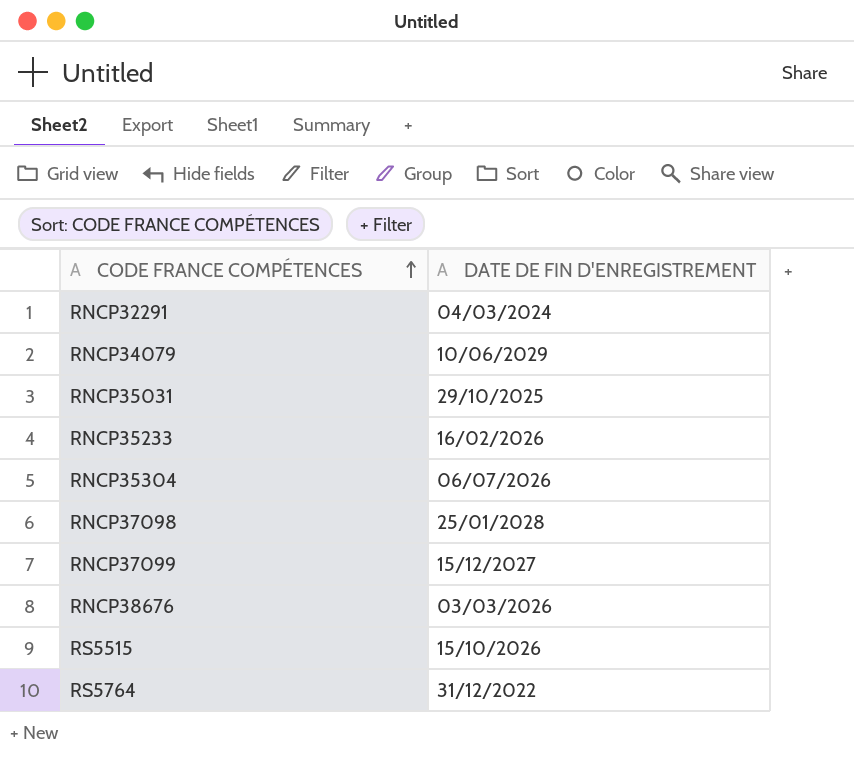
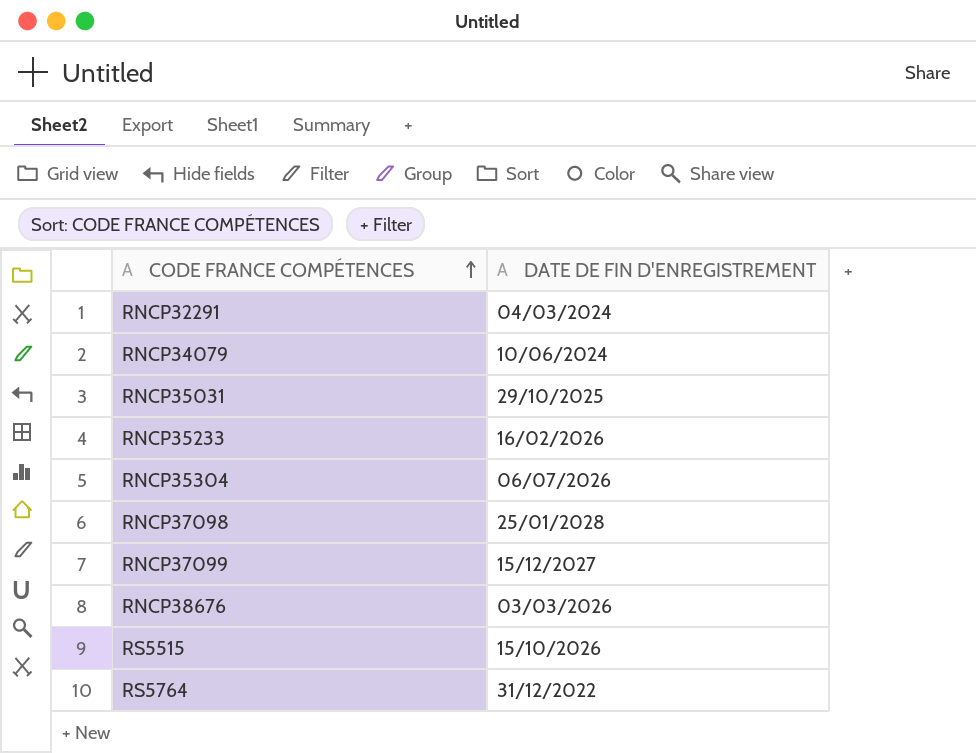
RNCP34079 | DATE DE FIN D'ENREGISTREMENT: 10/06/2029 -> 10/06/2024

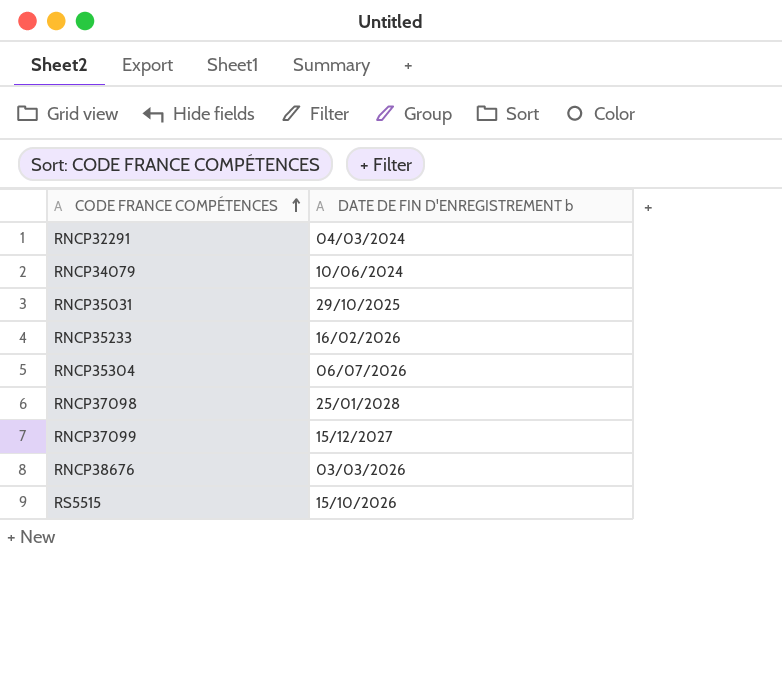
column name: DATE DE FIN D'ENREGISTREMENT -> DATE DE FIN D'ENREGISTREMENT b
row RS5764: 31/12/2022 -> none

